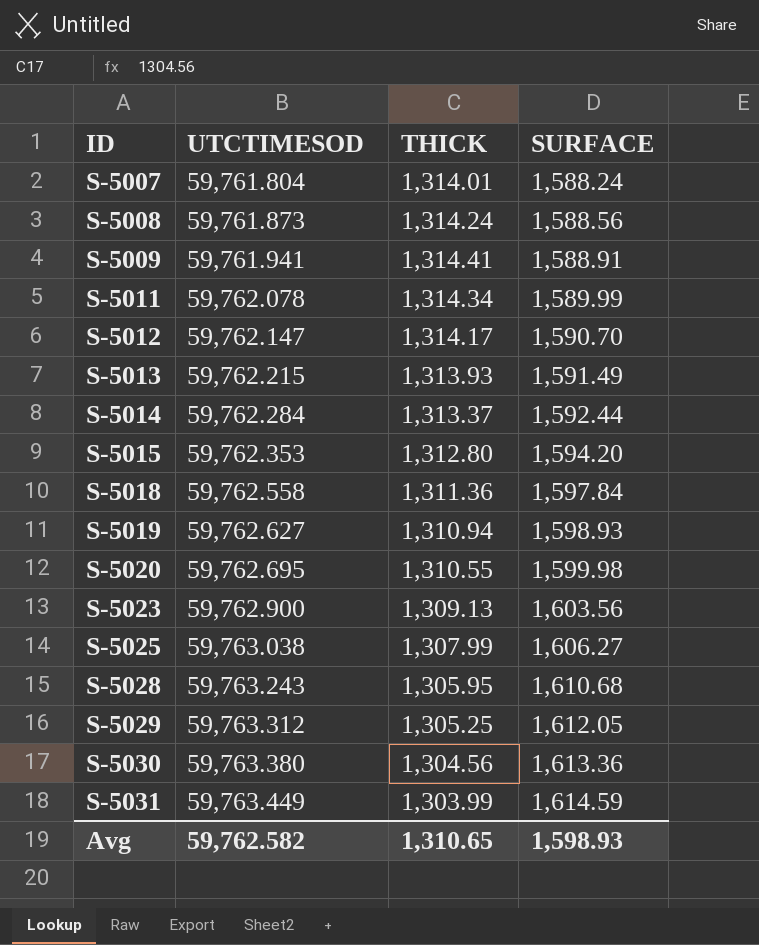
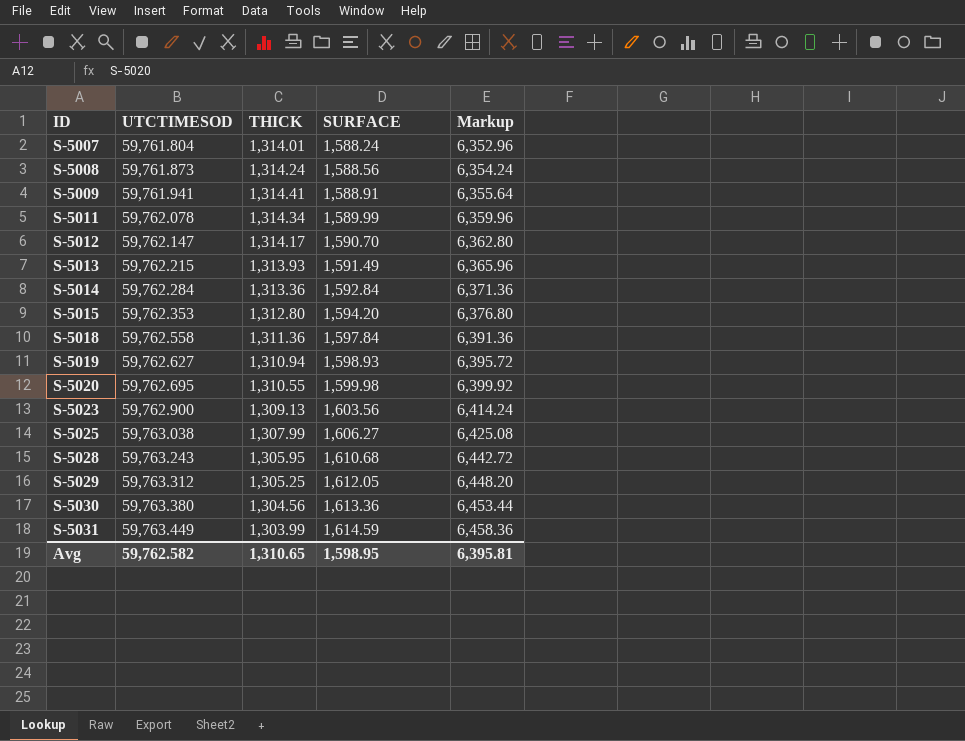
column Markup | formula: none -> [SURFACE] * 4
S-5014 | THICK: 1,313.37 -> 1,313.36
S-5014 | SURFACE: 1,592.44 -> 1,592.84
Avg | SURFACE: 1,598.93 -> 1,598.95

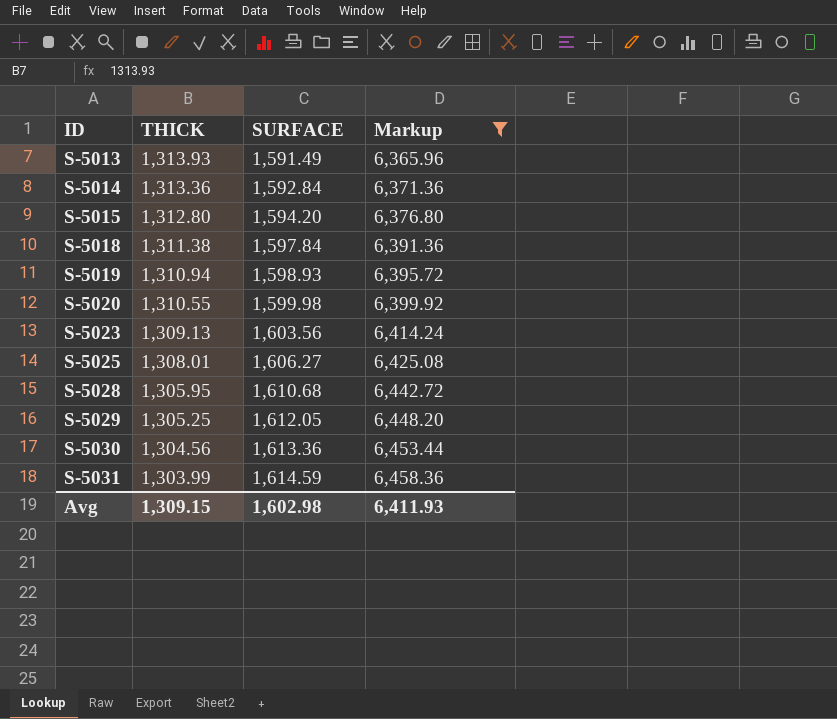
filter: none -> Markup >= 6,365.96
column UTCTIMESOD | position: 2 -> none
S-5018 | THICK: 1,311.36 -> 1,311.38
S-5025 | THICK: 1,307.99 -> 1,308.01
Avg | THICK: 1,310.65 -> 1,309.15
Avg | SURFACE: 1,598.95 -> 1,602.98
Avg | Markup: 6,395.81 -> 6,411.93

